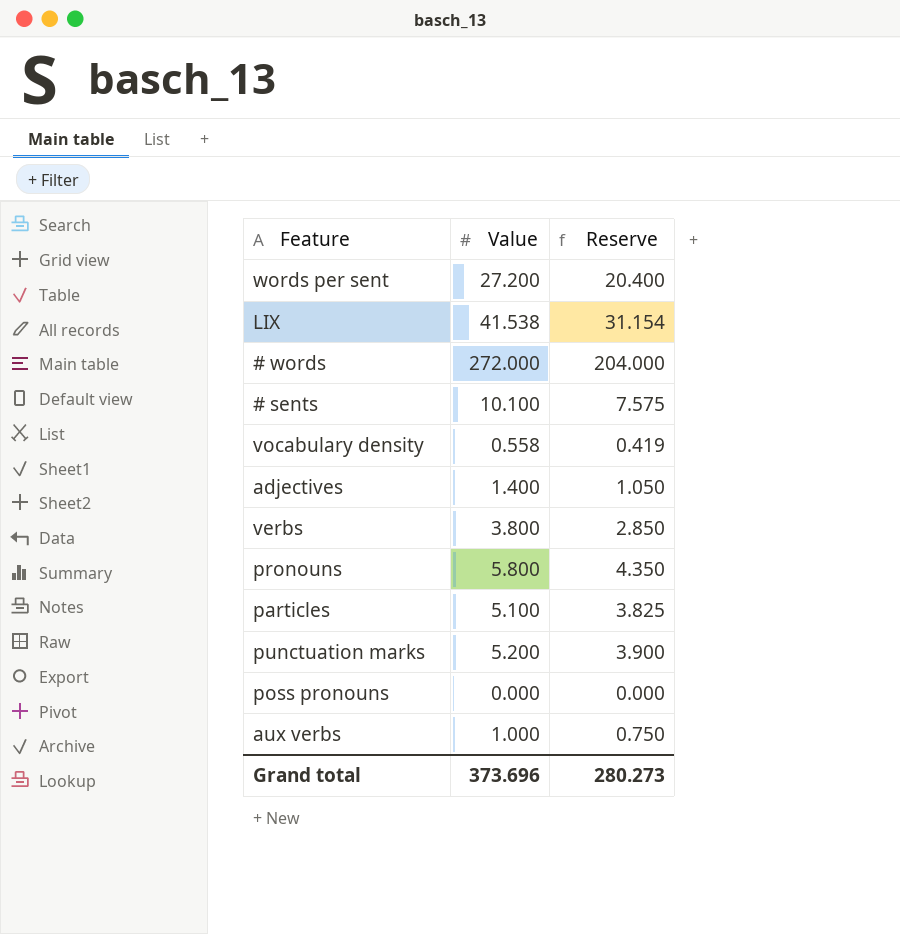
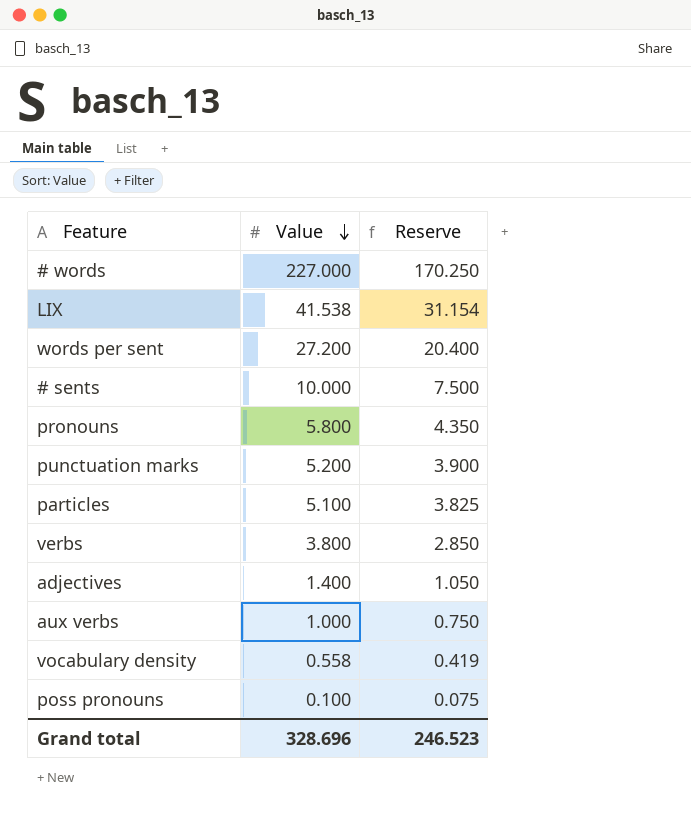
row order: none -> Value descending
# words | Value: 272.000 -> 227.000
# words | Reserve: 204.000 -> 170.250
# sents | Value: 10.100 -> 10.000
# sents | Reserve: 7.575 -> 7.500
poss pronouns | Value: 0.000 -> 0.100
poss pronouns | Reserve: 0.000 -> 0.075
Grand total | Value: 373.696 -> 328.696
Grand total | Reserve: 280.273 -> 246.523

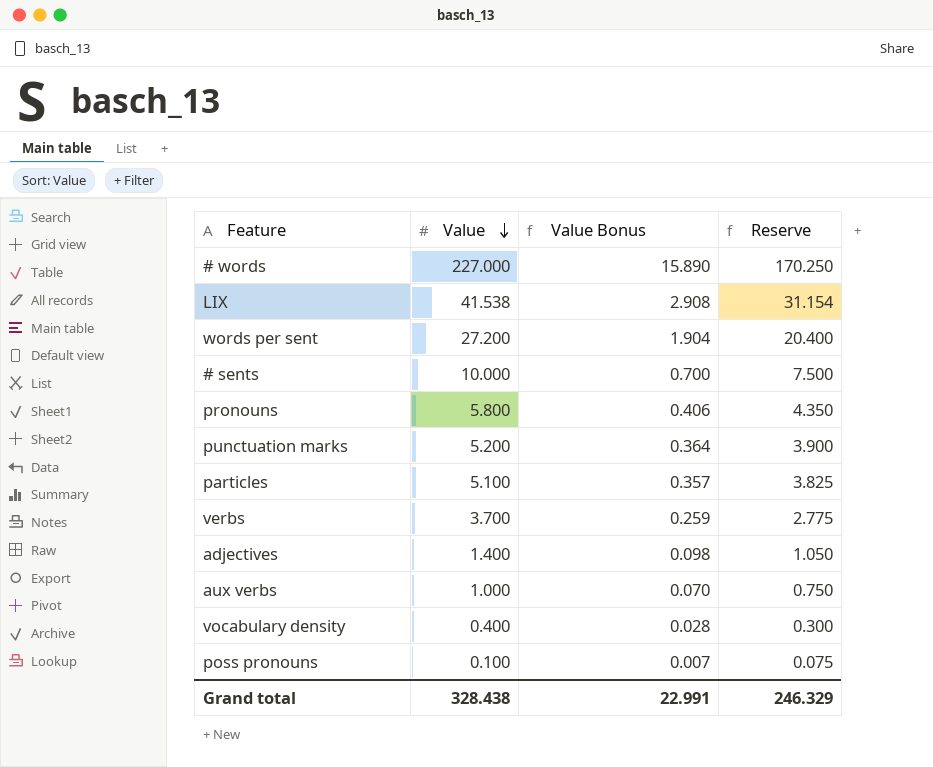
column Value Bonus | formula: none -> [Value] * 0.07
verbs | Value: 3.800 -> 3.700
verbs | Reserve: 2.850 -> 2.775
vocabulary density | Value: 0.558 -> 0.400
vocabulary density | Reserve: 0.419 -> 0.300
Grand total | Value: 328.696 -> 328.438
Grand total | Reserve: 246.523 -> 246.329

